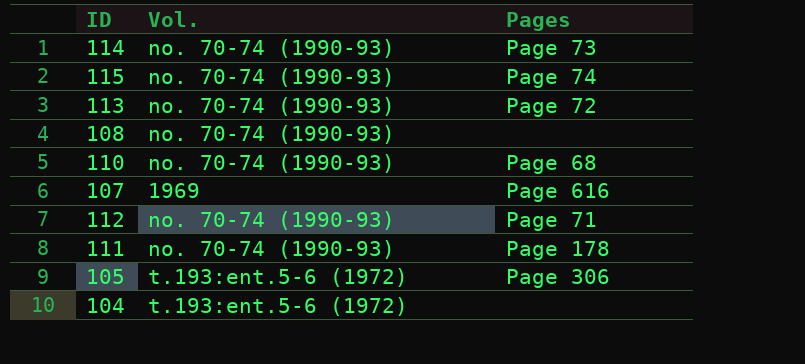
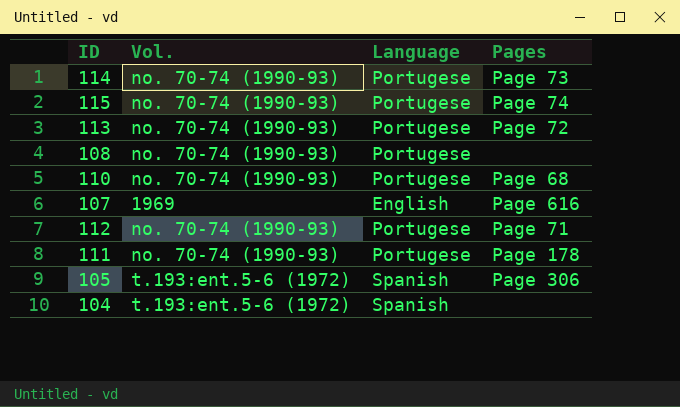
column Language | position: none -> 3

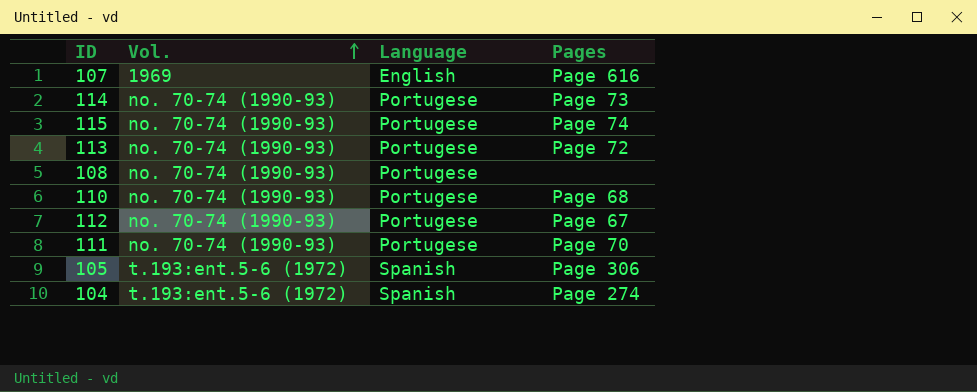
row order: none -> Vol. ascending
112 | Pages: Page 71 -> Page 67
111 | Pages: Page 178 -> Page 70
104 | Pages: none -> Page 274

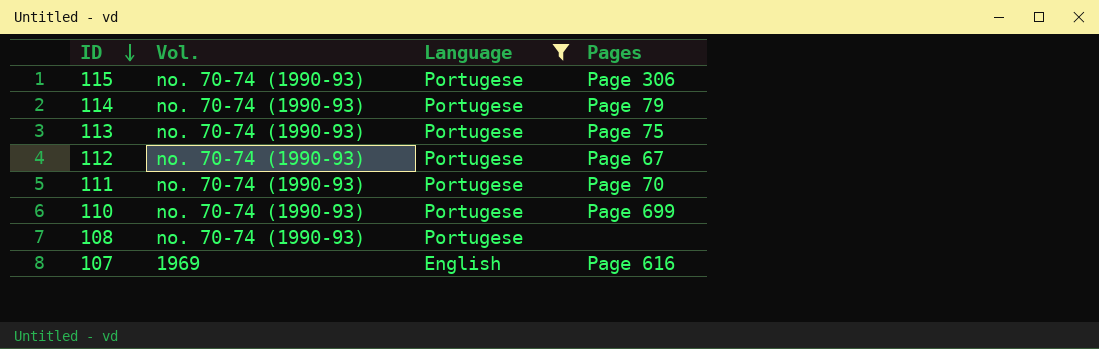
filter: none -> Language != Spanish
row order: Vol. ascending -> ID descending
115 | Pages: Page 74 -> Page 306
114 | Pages: Page 73 -> Page 79
113 | Pages: Page 72 -> Page 75
110 | Pages: Page 68 -> Page 699

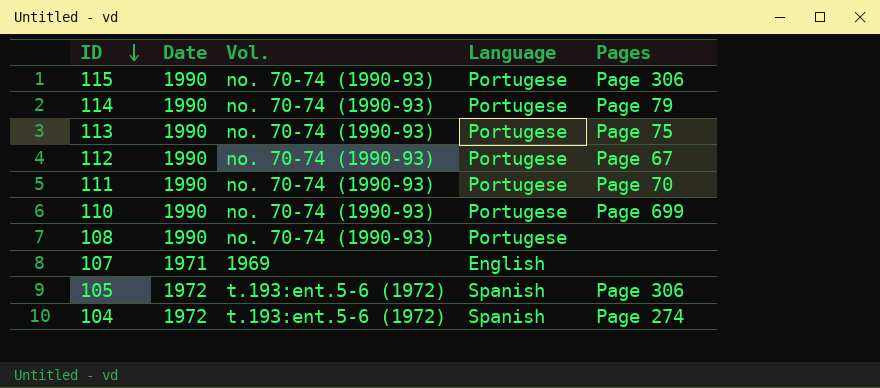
filter: Language != Spanish -> none
column Date | position: none -> 2
107 | Pages: Page 616 -> none

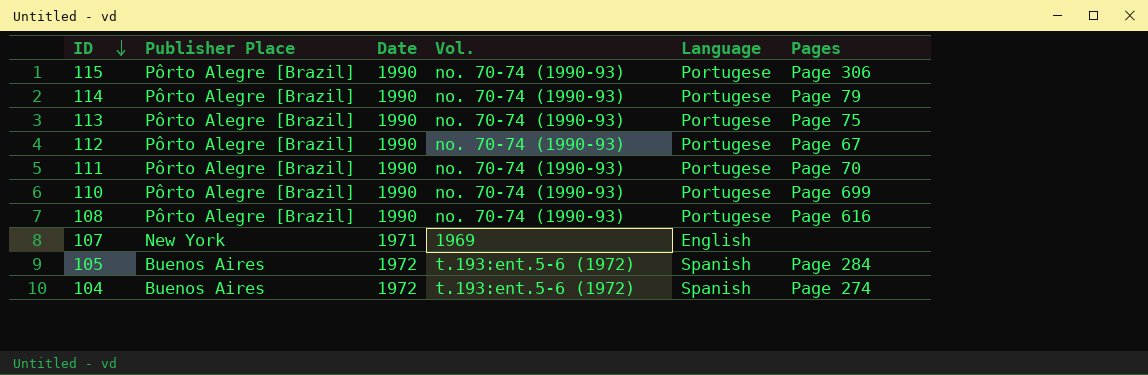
column Publisher Place | position: none -> 2
108 | Pages: none -> Page 616
105 | Pages: Page 306 -> Page 284

